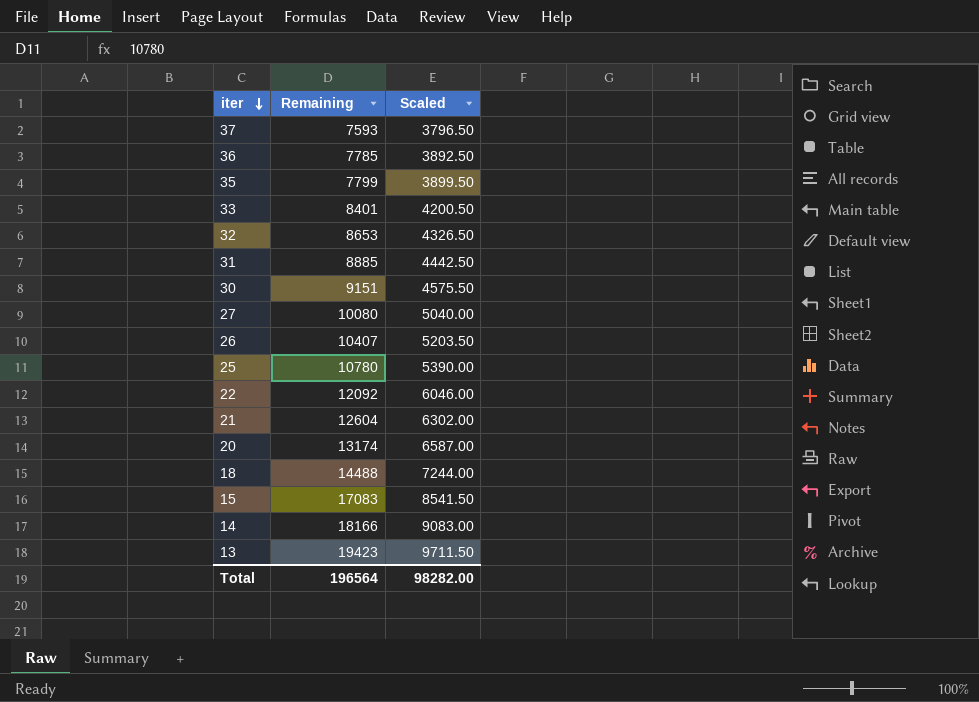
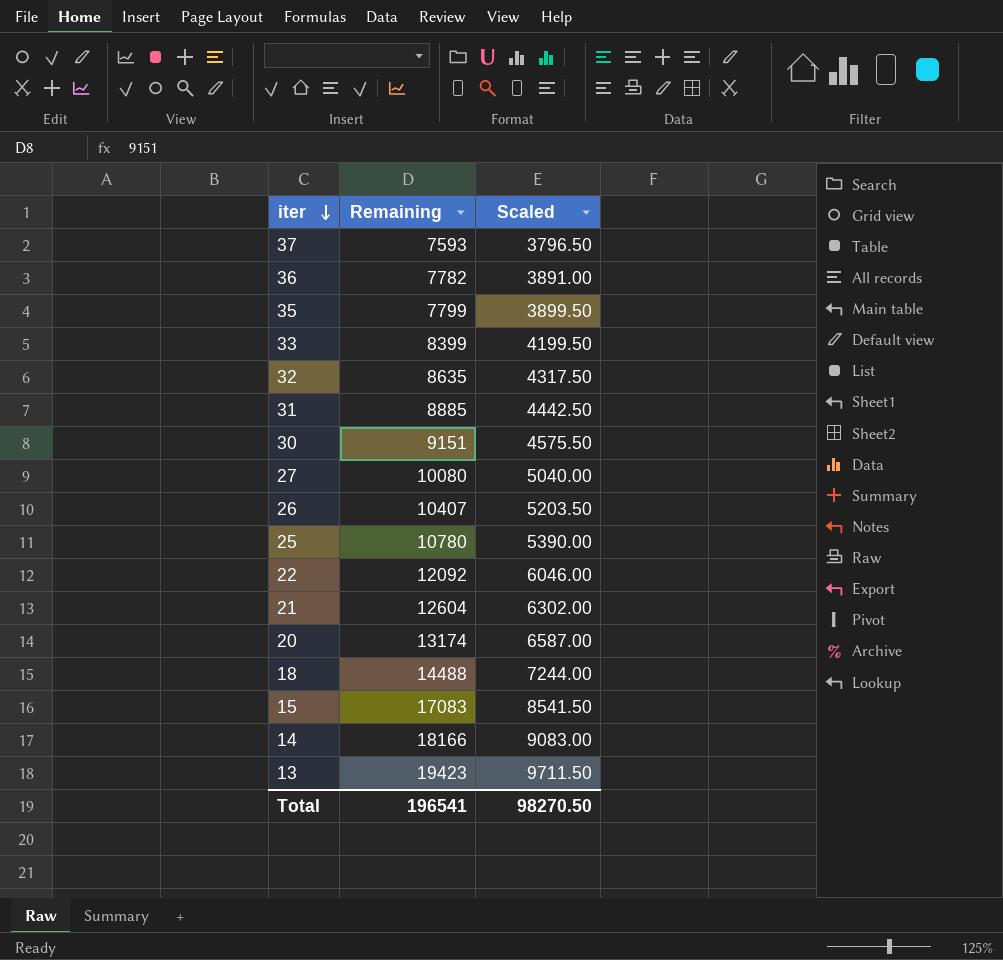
36 | Remaining: 7785 -> 7782
36 | Scaled: 3892.50 -> 3891.00
33 | Remaining: 8401 -> 8399
33 | Scaled: 4200.50 -> 4199.50
32 | Remaining: 8653 -> 8635
32 | Scaled: 4326.50 -> 4317.50
Total | Remaining: 196564 -> 196541
Total | Scaled: 98282.00 -> 98270.50

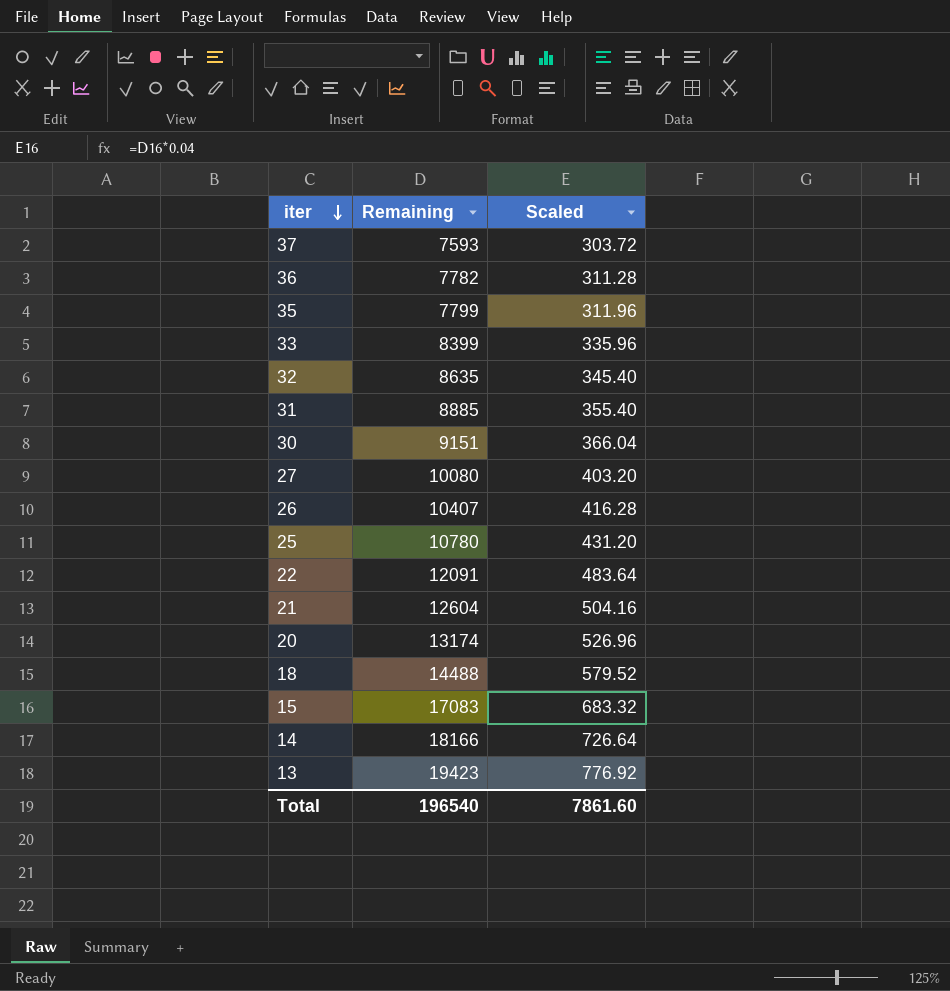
column Scaled | formula: [Remaining] * 0.5 -> [Remaining] * 0.04
22 | Remaining: 12092 -> 12091
Total | Remaining: 196541 -> 196540
Total | Scaled: 98270.50 -> 7861.60

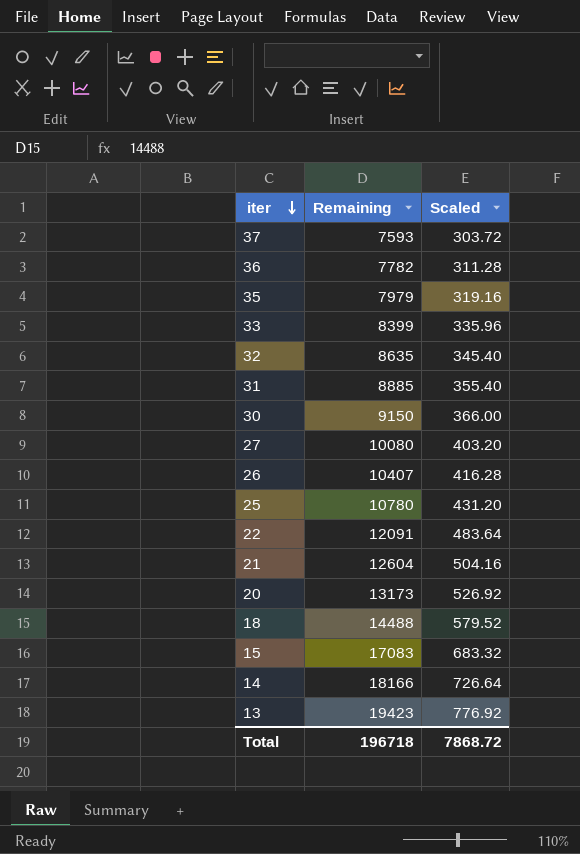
35 | Remaining: 7799 -> 7979
35 | Scaled: 311.96 -> 319.16
30 | Remaining: 9151 -> 9150
30 | Scaled: 366.04 -> 366.00
20 | Remaining: 13174 -> 13173
20 | Scaled: 526.96 -> 526.92
Total | Remaining: 196540 -> 196718
Total | Scaled: 7861.60 -> 7868.72

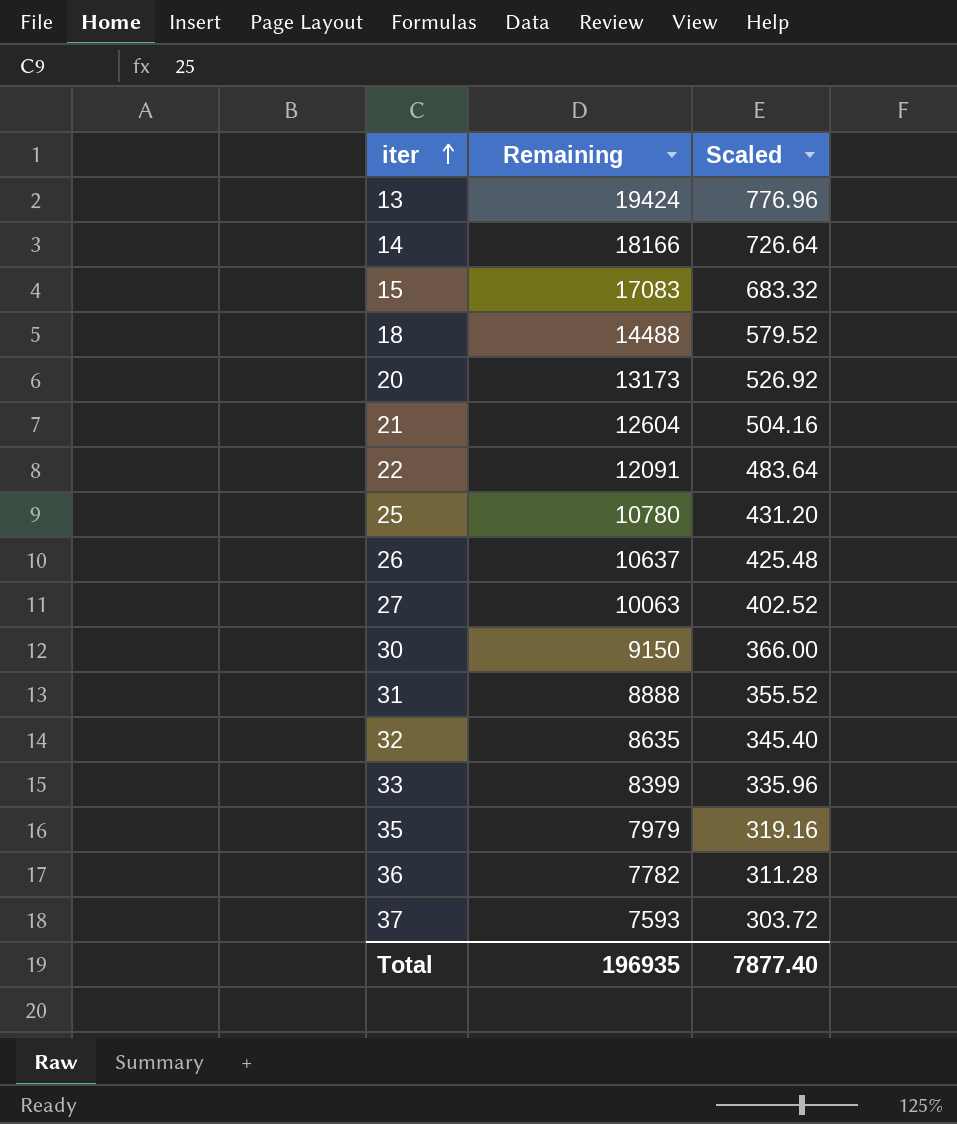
row order: iter descending -> iter ascending
13 | Remaining: 19423 -> 19424
13 | Scaled: 776.92 -> 776.96
26 | Remaining: 10407 -> 10637
26 | Scaled: 416.28 -> 425.48
27 | Remaining: 10080 -> 10063
27 | Scaled: 403.20 -> 402.52
31 | Remaining: 8885 -> 8888
31 | Scaled: 355.40 -> 355.52
Total | Remaining: 196718 -> 196935
Total | Scaled: 7868.72 -> 7877.40

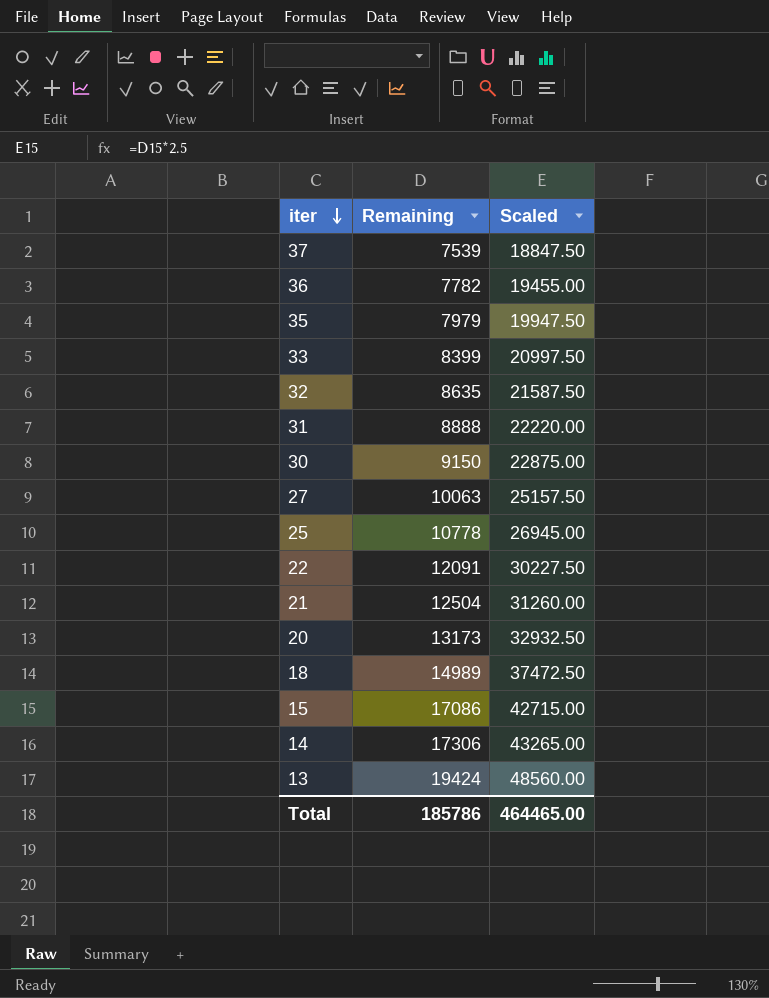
row order: iter ascending -> iter descending
column Scaled | formula: [Remaining] * 0.04 -> [Remaining] * 2.5
row 26: 10637 | 425.48 -> none
37 | Remaining: 7593 -> 7539
25 | Remaining: 10780 -> 10778
21 | Remaining: 12604 -> 12504
18 | Remaining: 14488 -> 14989
15 | Remaining: 17083 -> 17086
14 | Remaining: 18166 -> 17306
Total | Remaining: 196935 -> 185786
Total | Scaled: 7877.40 -> 464465.00

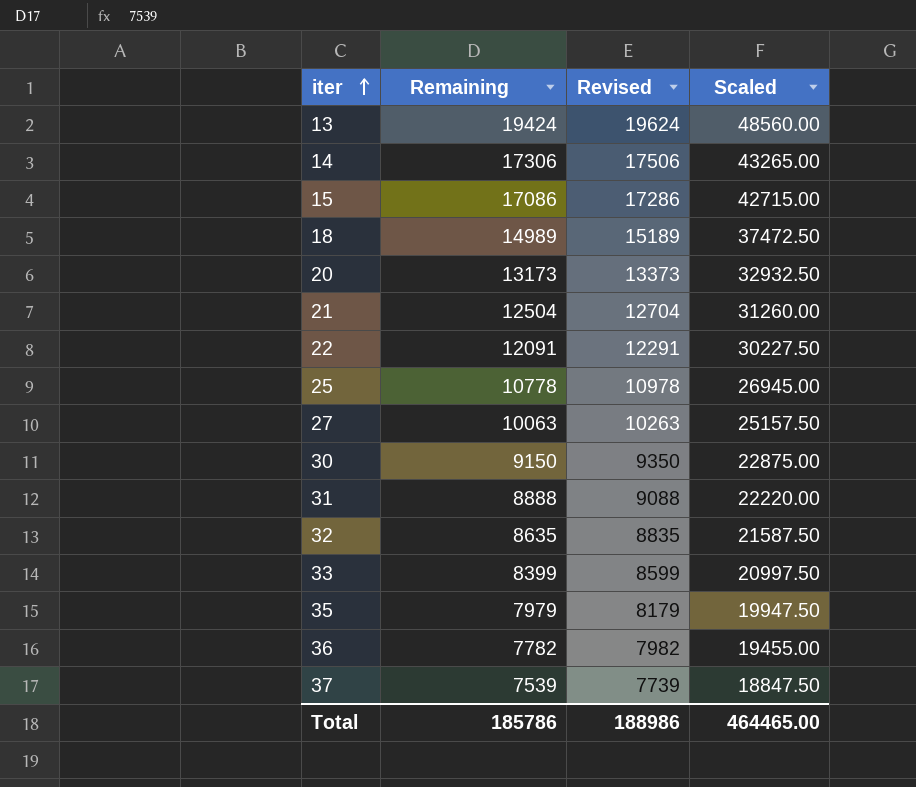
row order: iter descending -> iter ascending
column Revised | formula: none -> [Remaining] + 200

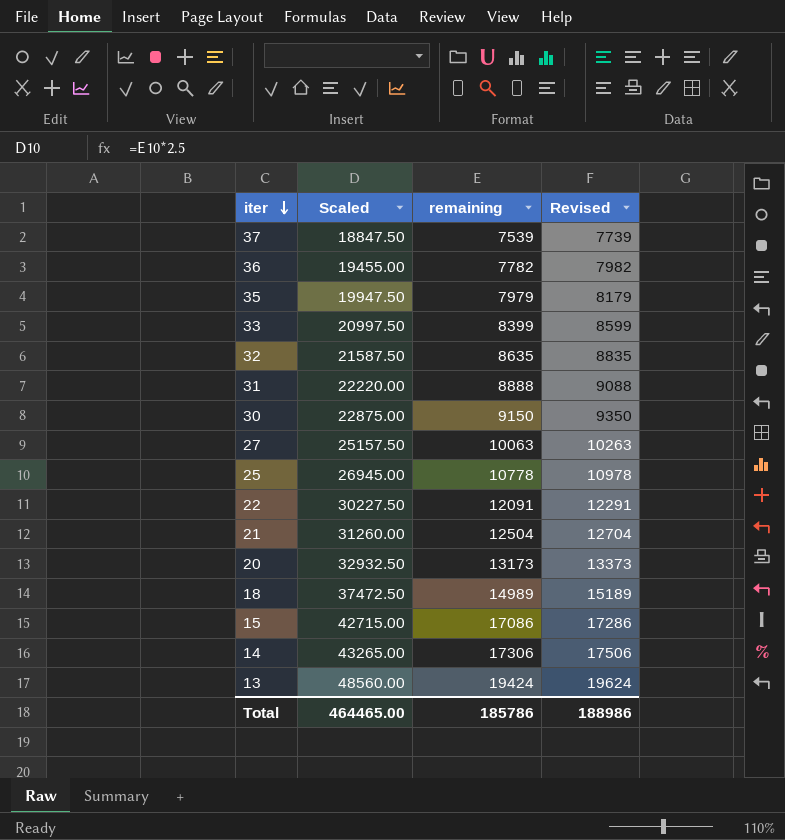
row order: iter ascending -> iter descending
column Scaled | position: 4 -> 2
column name: Remaining -> remaining

